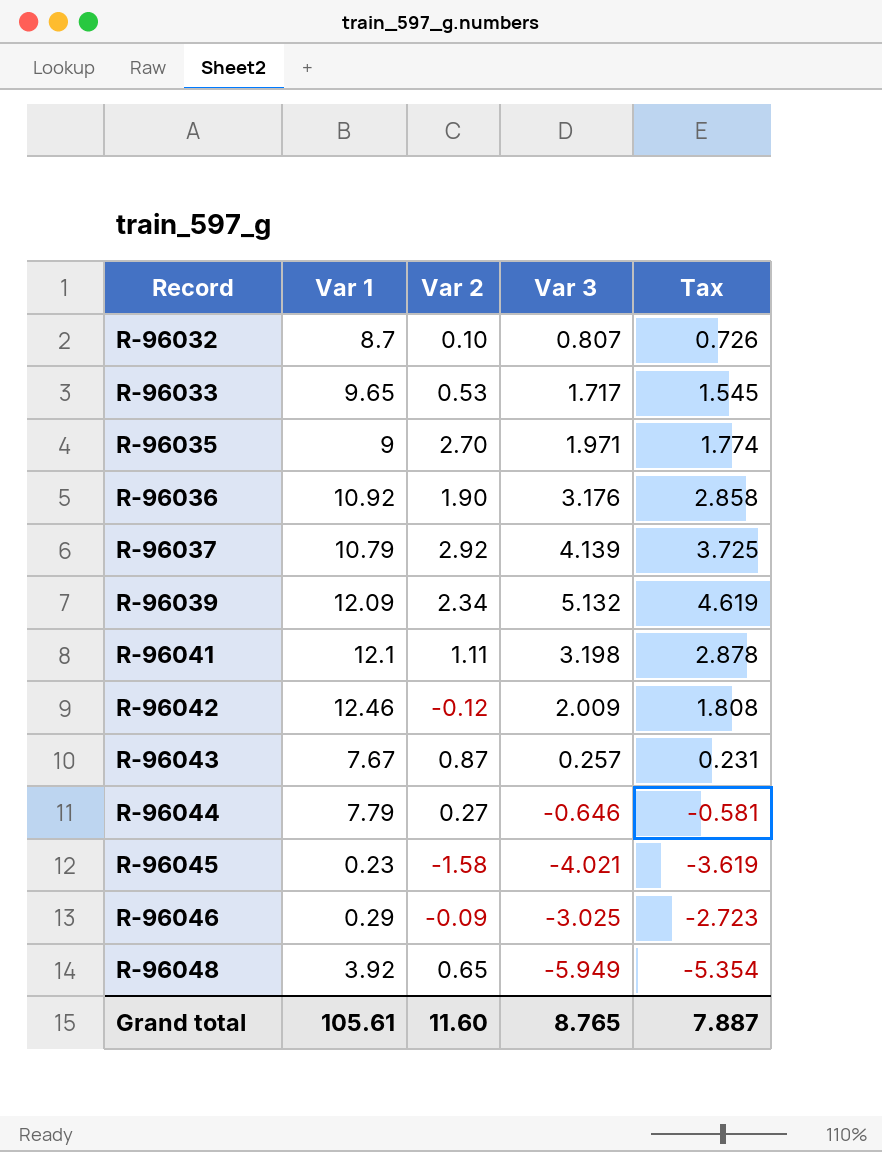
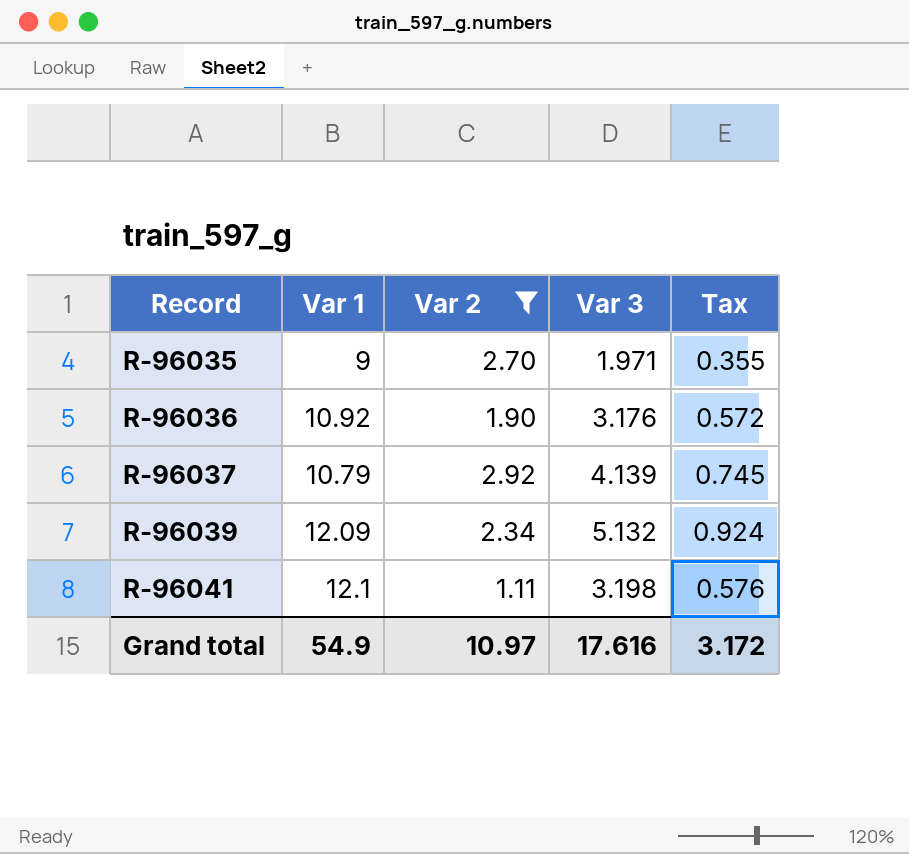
filter: none -> Var 2 >= 1.11
column Tax | formula: [Var 3] * 0.9 -> [Var 3] * 0.18
Grand total | Var 1: 105.61 -> 54.9
Grand total | Var 2: 11.60 -> 10.97
Grand total | Var 3: 8.765 -> 17.616
Grand total | Tax: 7.887 -> 3.172

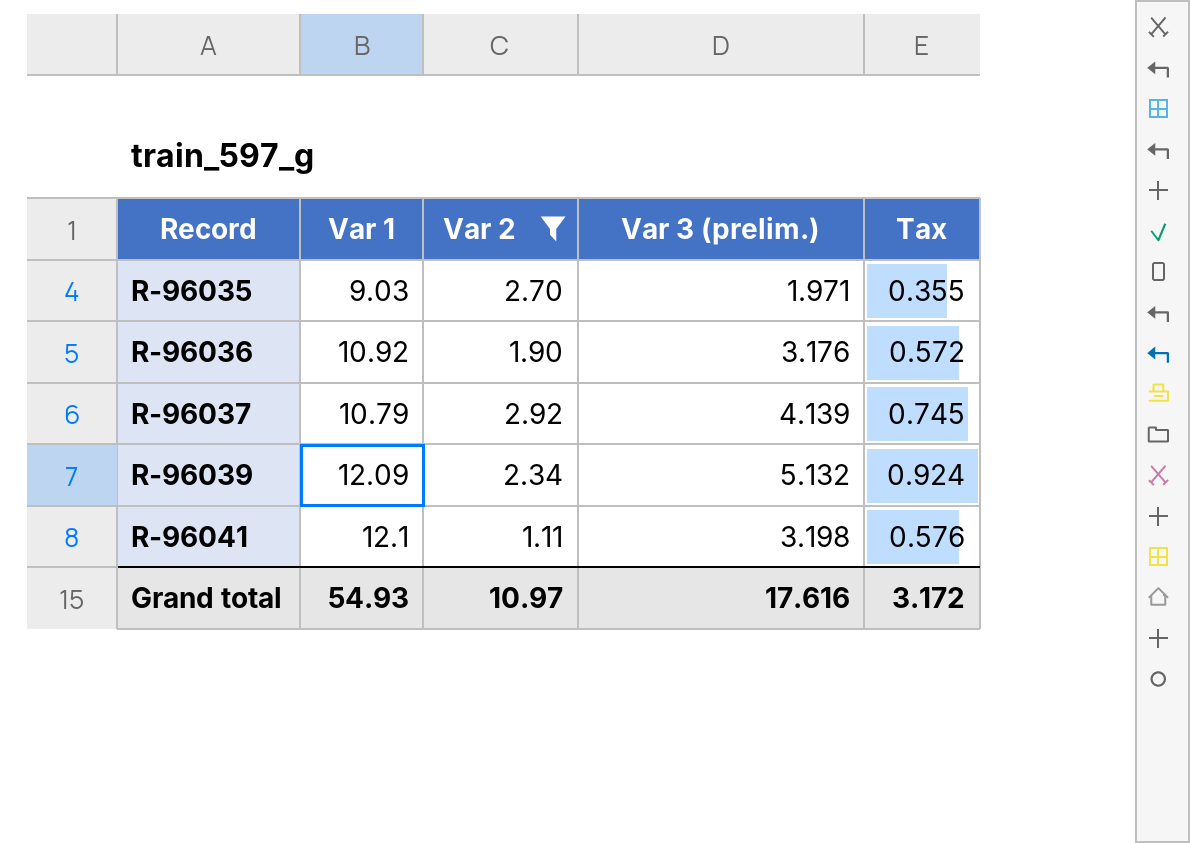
column name: Var 3 -> Var 3 (prelim.)
R-96035 | Var 1: 9 -> 9.03
Grand total | Var 1: 54.9 -> 54.93

